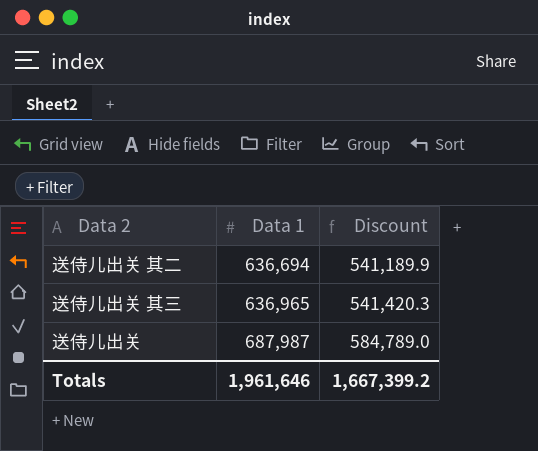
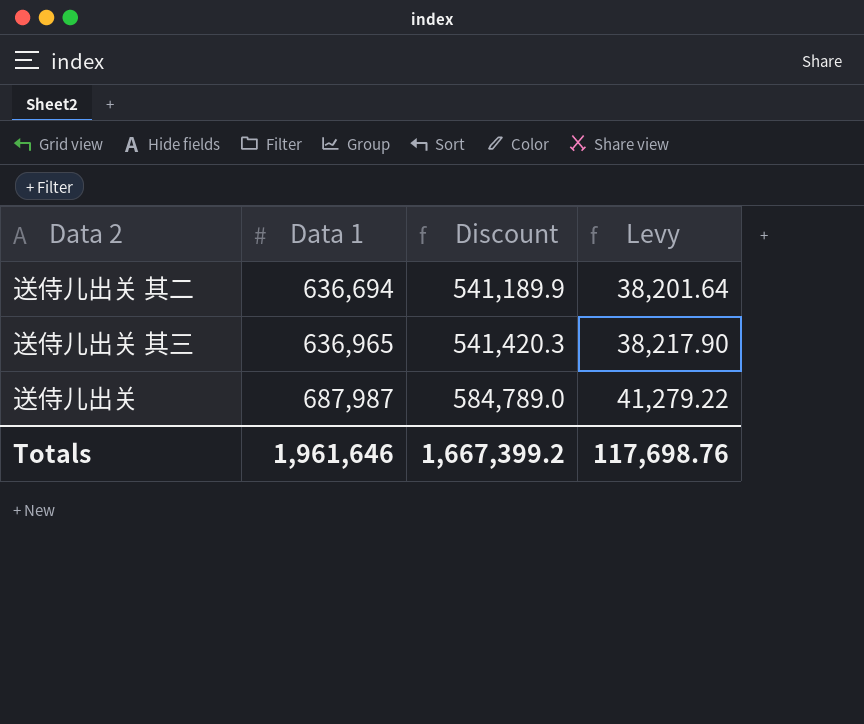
column Levy | formula: none -> [Data 1] * 0.06

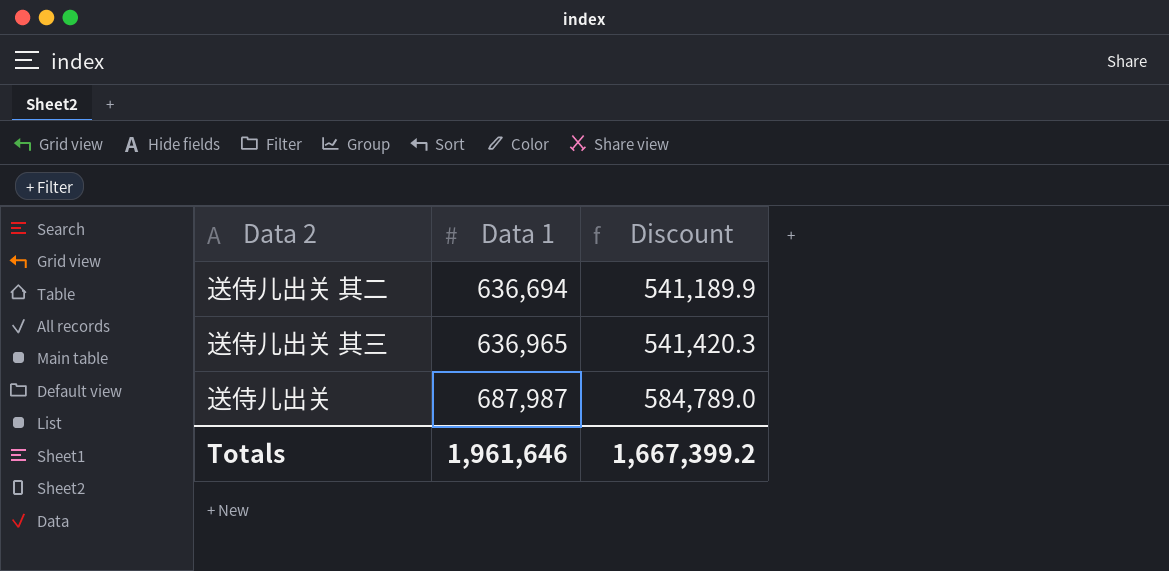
column Levy | formula: [Data 1] * 0.06 -> none

